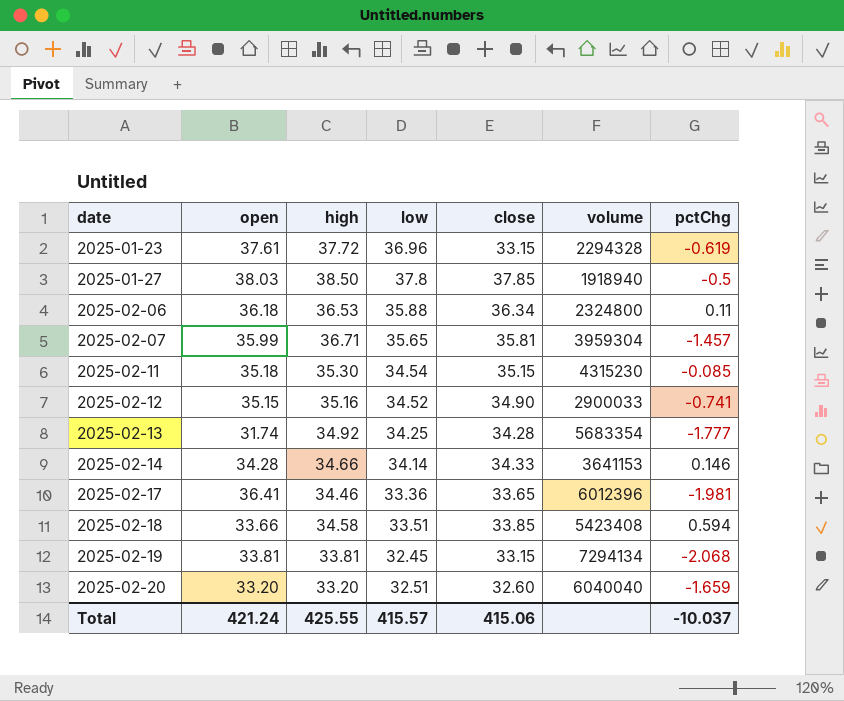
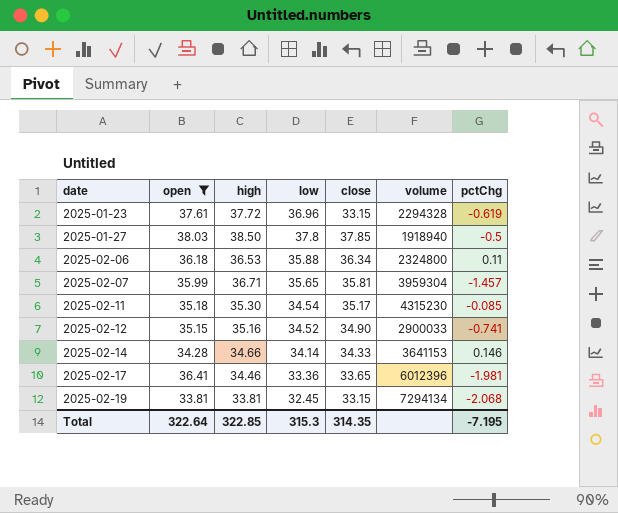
filter: none -> open >= 33.81
2025-02-11 | close: 35.15 -> 35.17
Total | open: 421.24 -> 322.64
Total | high: 425.55 -> 322.85
Total | low: 415.57 -> 315.3
Total | close: 415.06 -> 314.35
Total | pctChg: -10.037 -> -7.195

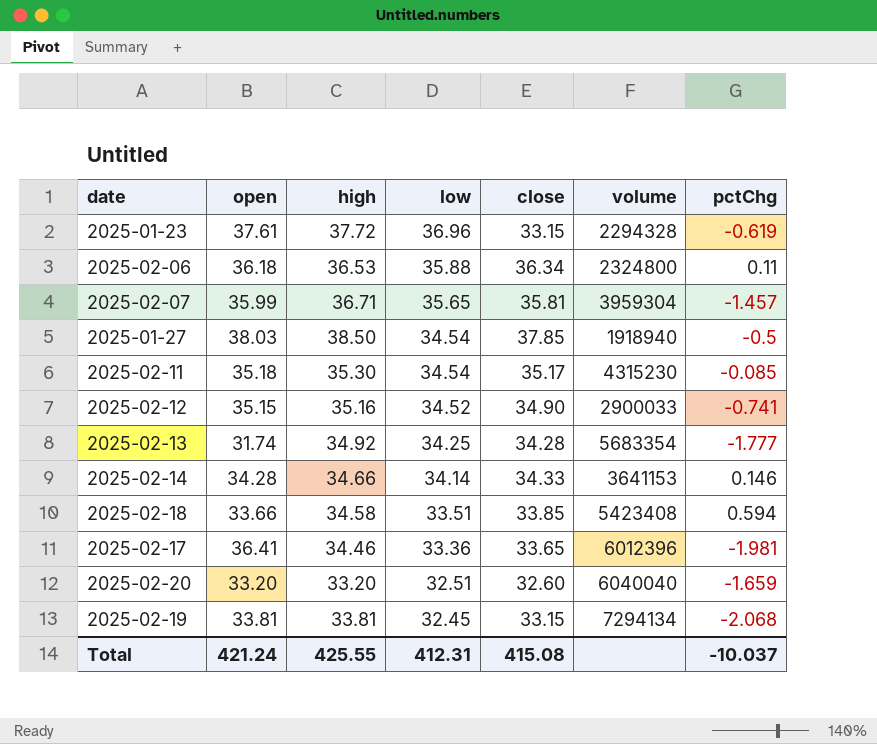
filter: open >= 33.81 -> none
row order: date ascending -> low descending
2025-01-27 | low: 37.8 -> 34.54
Total | open: 322.64 -> 421.24
Total | high: 322.85 -> 425.55
Total | low: 315.3 -> 412.31
Total | close: 314.35 -> 415.08
Total | pctChg: -7.195 -> -10.037

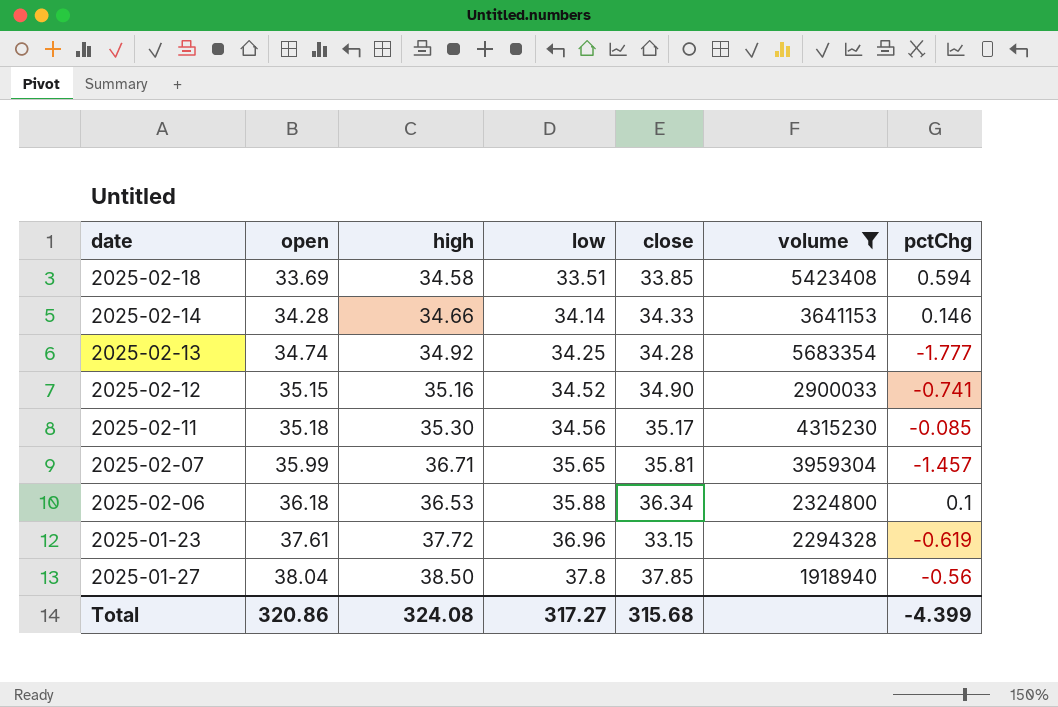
filter: none -> volume <= 5683354
row order: low descending -> open ascending
2025-02-18 | open: 33.66 -> 33.69
2025-02-13 | open: 31.74 -> 34.74
2025-02-11 | low: 34.54 -> 34.56
2025-02-06 | pctChg: 0.11 -> 0.1
2025-01-27 | open: 38.03 -> 38.04
2025-01-27 | low: 34.54 -> 37.8
2025-01-27 | pctChg: -0.5 -> -0.56
Total | open: 421.24 -> 320.86
Total | high: 425.55 -> 324.08
Total | low: 412.31 -> 317.27
Total | close: 415.08 -> 315.68
Total | pctChg: -10.037 -> -4.399

